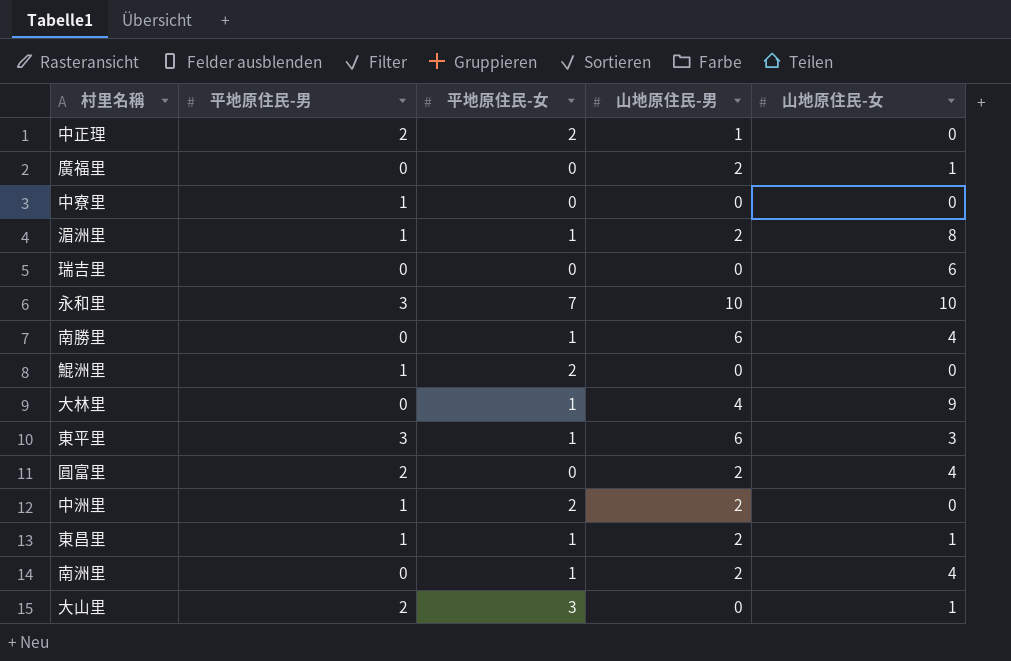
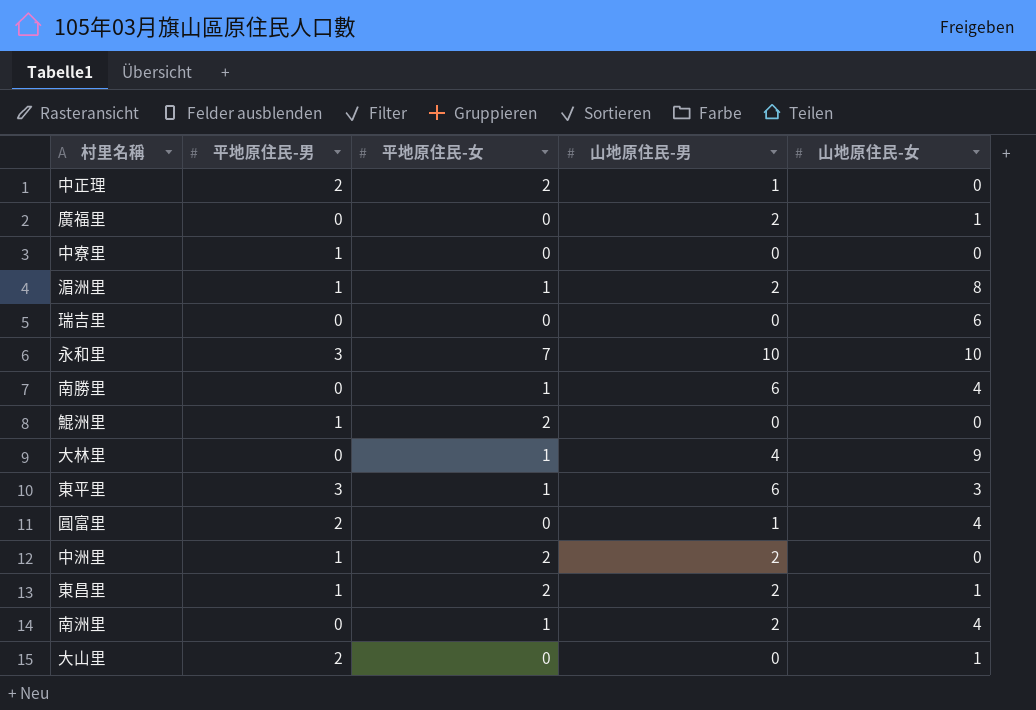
圓富里 | 山地原住民-男: 2 -> 1
東昌里 | 平地原住民-女: 1 -> 2
大山里 | 平地原住民-女: 3 -> 0

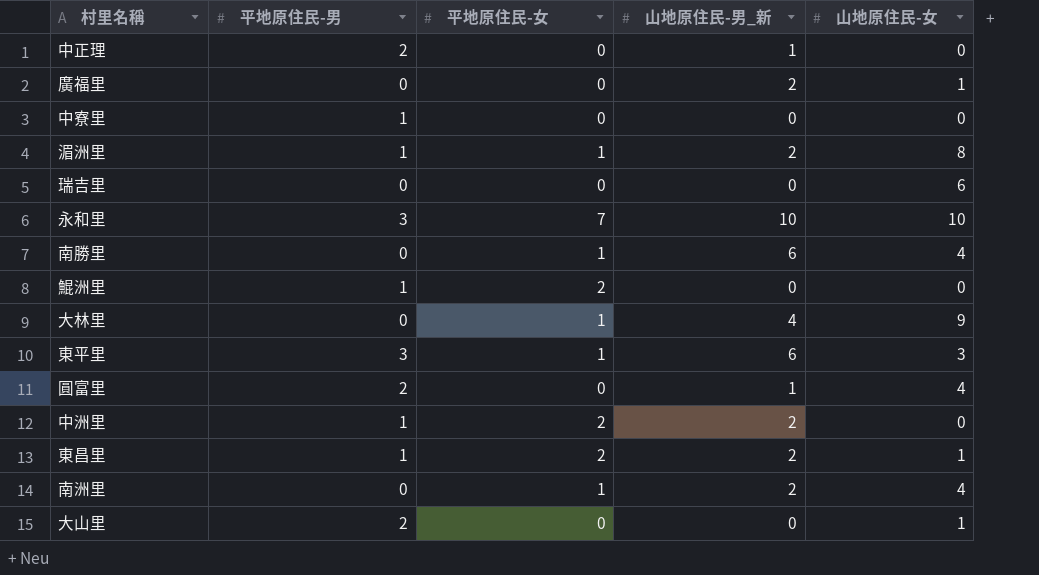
column name: 山地原住民-男 -> 山地原住民-男_新
中正理 | 平地原住民-女: 2 -> 0

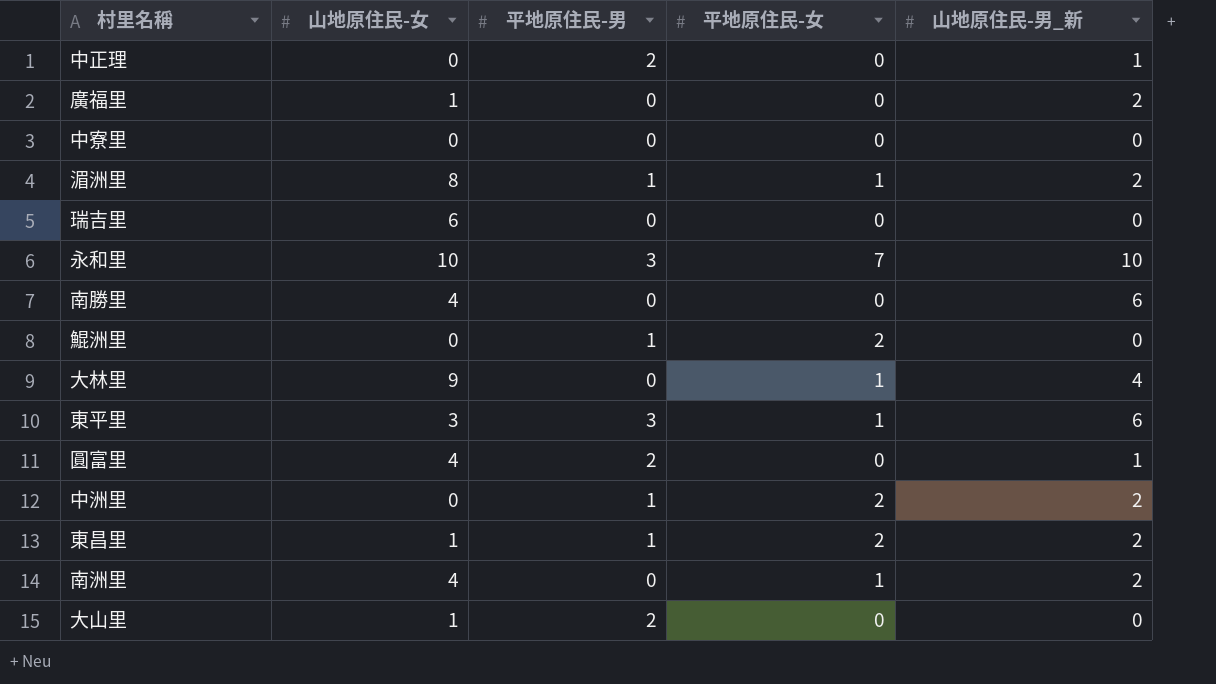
column 山地原住民-女 | position: 5 -> 2
中寮里 | 平地原住民-男: 1 -> 0
南勝里 | 平地原住民-女: 1 -> 0

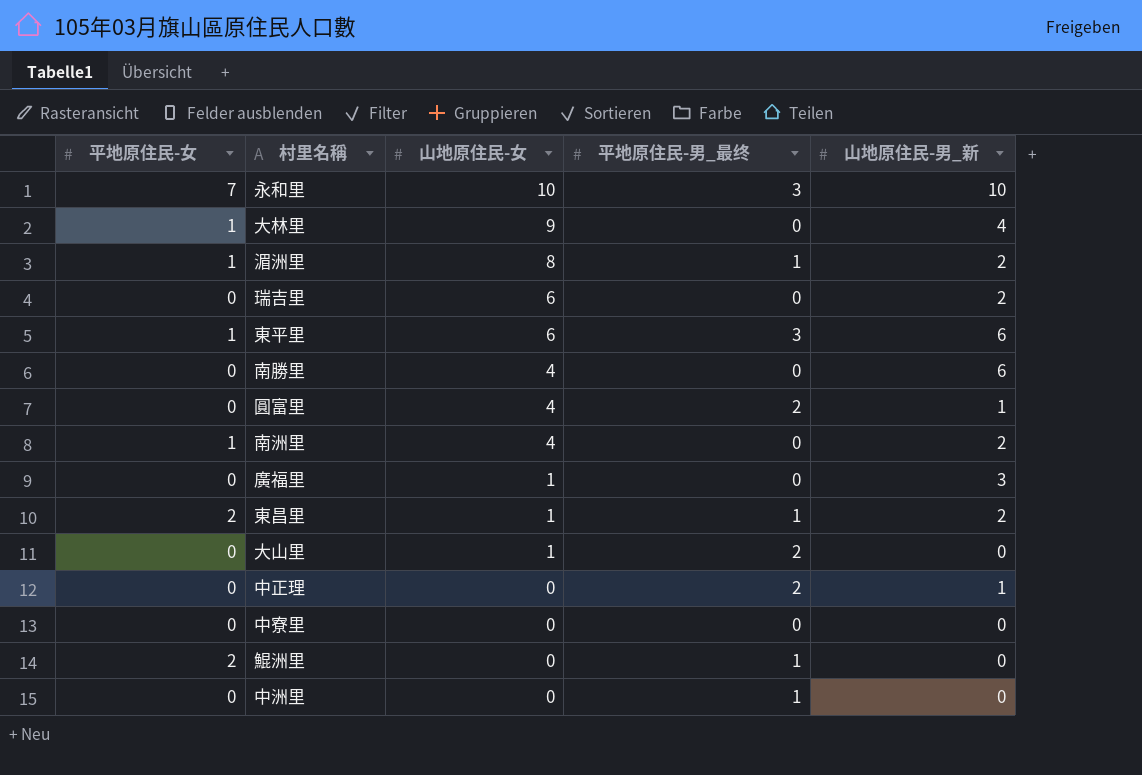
row order: none -> 山地原住民-女 descending
column 平地原住民-女 | position: 4 -> 1
column name: 平地原住民-男 -> 平地原住民-男_最终
瑞吉里 | 山地原住民-男_新: 0 -> 2
東平里 | 山地原住民-女: 3 -> 6
廣福里 | 山地原住民-男_新: 2 -> 3
中洲里 | 平地原住民-女: 2 -> 0
中洲里 | 山地原住民-男_新: 2 -> 0

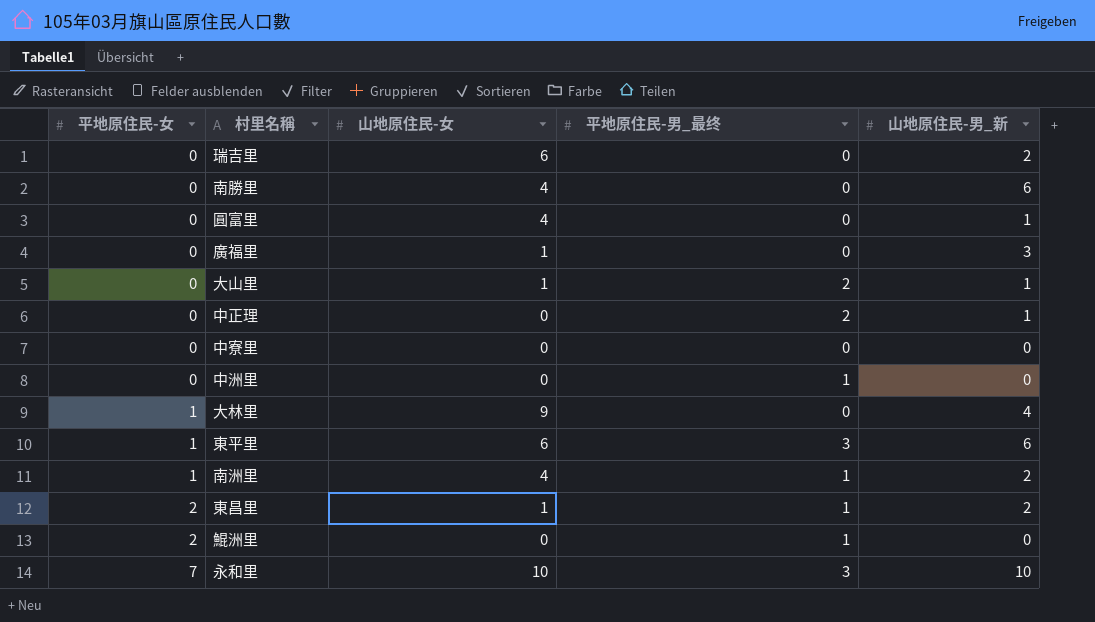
row order: 山地原住民-女 descending -> 平地原住民-女 ascending
row 湄洲里: 1 | 8 | 1 | 2 -> none
圓富里 | 平地原住民-男_最终: 2 -> 0
大山里 | 山地原住民-男_新: 0 -> 1
南洲里 | 平地原住民-男_最终: 0 -> 1

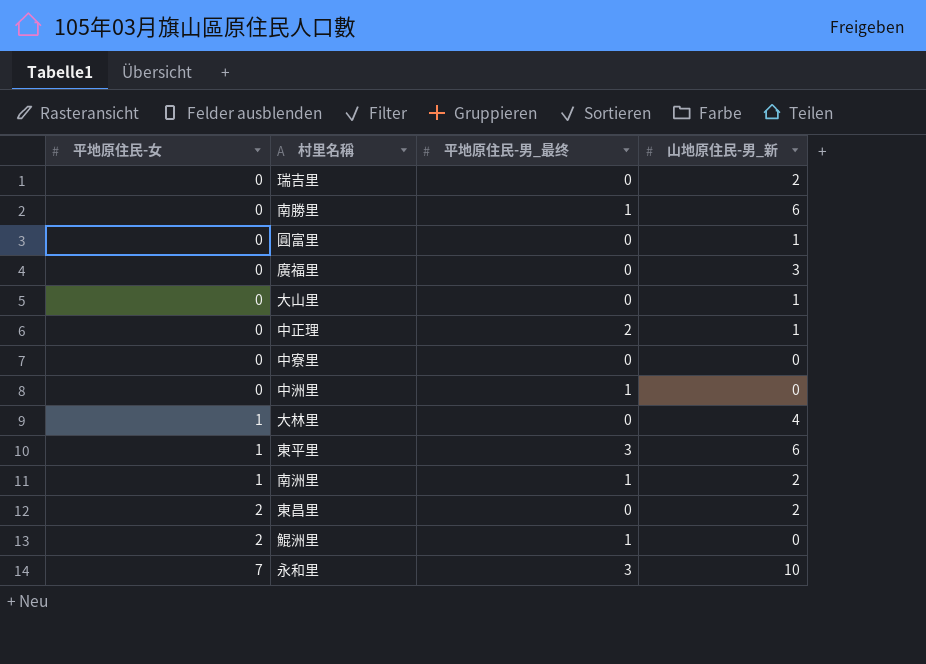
column 山地原住民-女 | position: 3 -> none
南勝里 | 平地原住民-男_最终: 0 -> 1
大山里 | 平地原住民-男_最终: 2 -> 0
東昌里 | 平地原住民-男_最终: 1 -> 0

